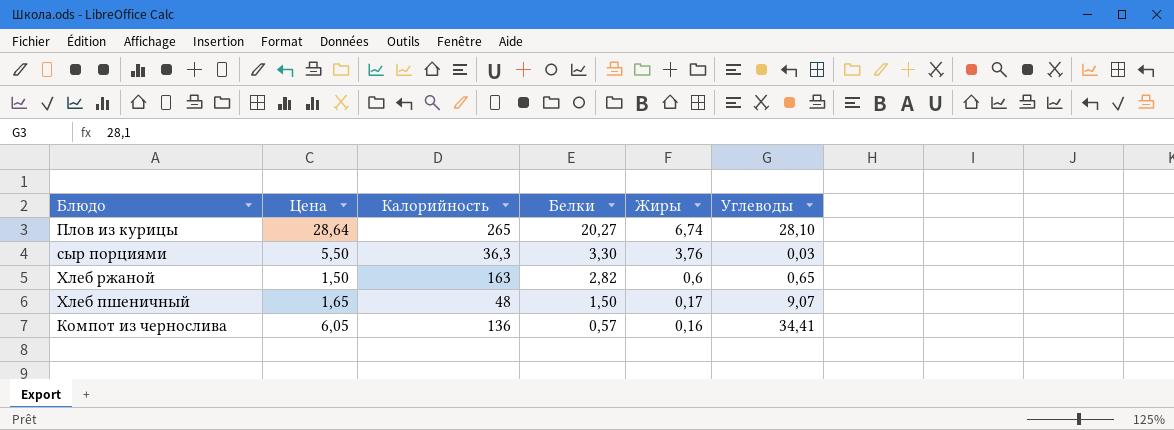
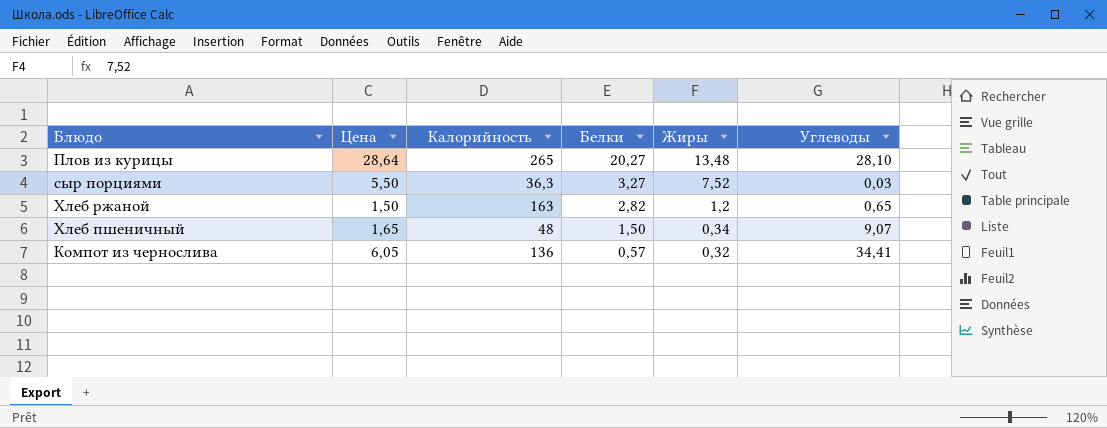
Плов из курицы | Жиры: 6,74 -> 13,48
сыр порциями | Белки: 3,30 -> 3,27
сыр порциями | Жиры: 3,76 -> 7,52
Хлеб ржаной | Жиры: 0,6 -> 1,2
Хлеб пшеничный | Жиры: 0,17 -> 0,34
Компот из чернослива | Жиры: 0,16 -> 0,32

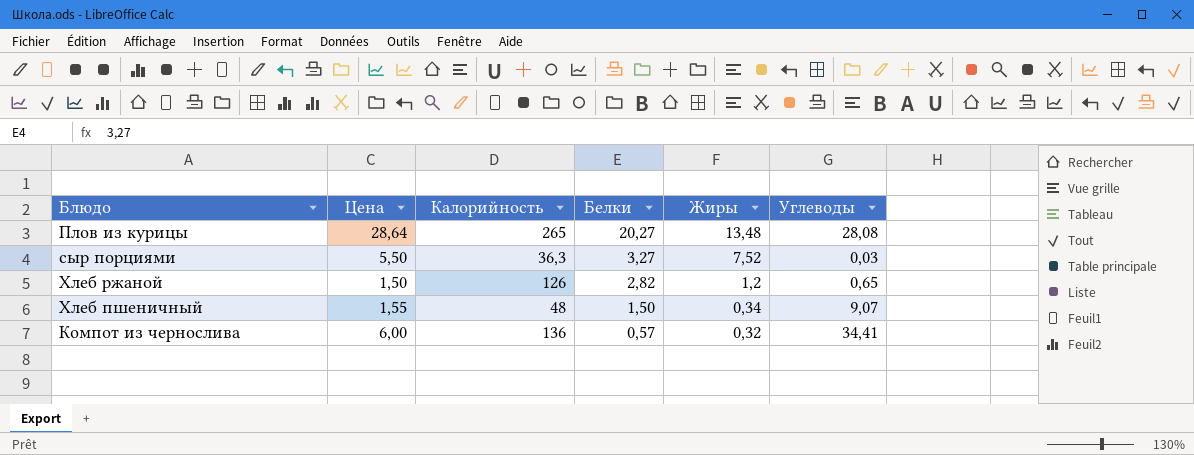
Плов из курицы | Углеводы: 28,10 -> 28,08
Хлеб ржаной | Калорийность: 163 -> 126
Хлеб пшеничный | Цена: 1,65 -> 1,55
Компот из чернослива | Цена: 6,05 -> 6,00

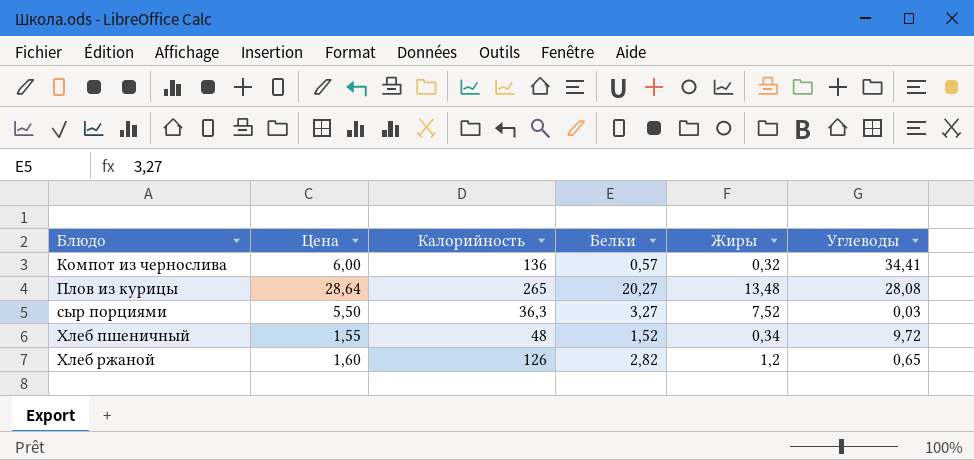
row order: Белки descending -> Блюдо ascending
Хлеб пшеничный | Белки: 1,50 -> 1,52
Хлеб пшеничный | Углеводы: 9,07 -> 9,72
Хлеб ржаной | Цена: 1,50 -> 1,60

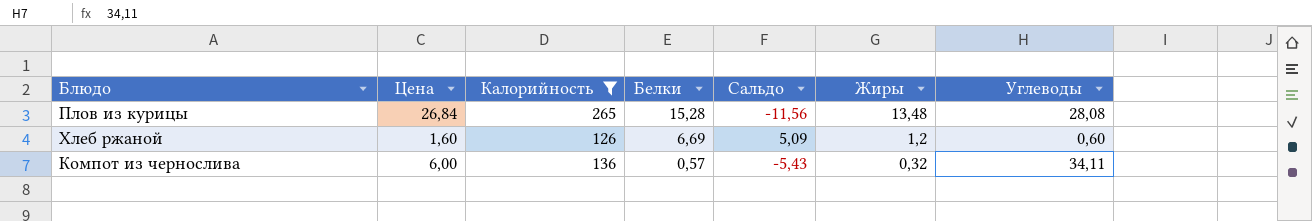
filter: none -> Калорийность >= 126
row order: Блюдо ascending -> Белки descending
column Сальдо | formula: none -> [Белки] - [Цена]
Плов из курицы | Цена: 28,64 -> 26,84
Плов из курицы | Белки: 20,27 -> 15,28
Хлеб ржаной | Белки: 2,82 -> 6,69
Хлеб ржаной | Углеводы: 0,65 -> 0,60
Компот из чернослива | Углеводы: 34,41 -> 34,11

